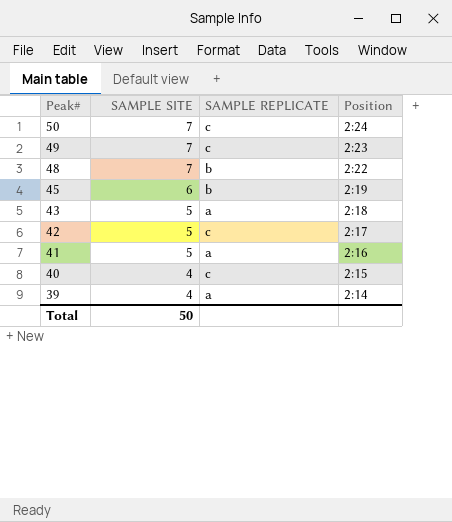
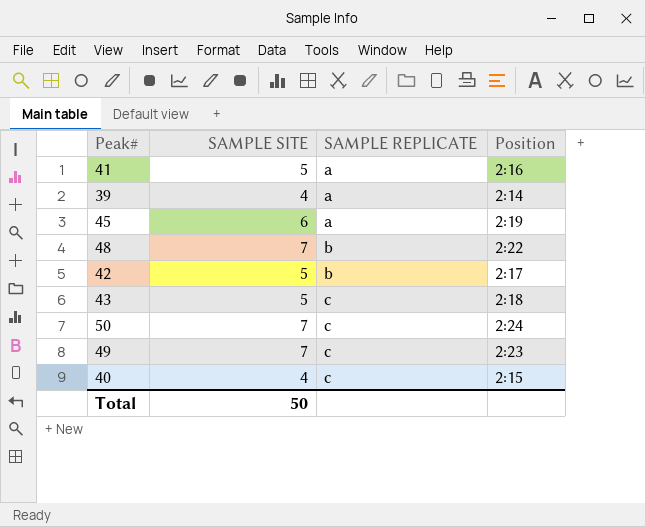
row order: Peak# descending -> SAMPLE REPLICATE ascending
45 | SAMPLE REPLICATE: b -> a
42 | SAMPLE REPLICATE: c -> b
43 | SAMPLE REPLICATE: a -> c

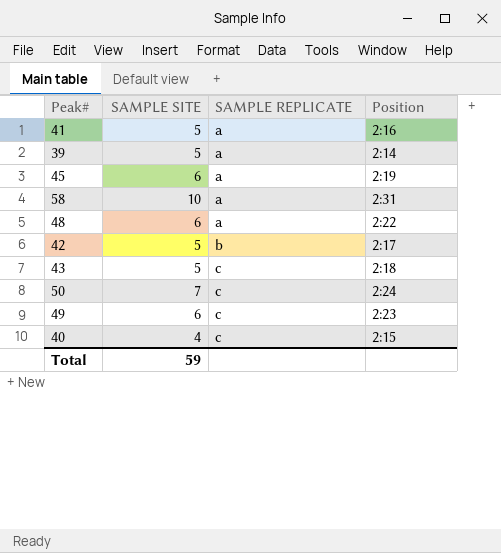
39 | SAMPLE SITE: 4 -> 5
row 58: none -> 10 | a | 2:31
48 | SAMPLE SITE: 7 -> 6
48 | SAMPLE REPLICATE: b -> a
49 | SAMPLE SITE: 7 -> 6
Total | SAMPLE SITE: 50 -> 59

